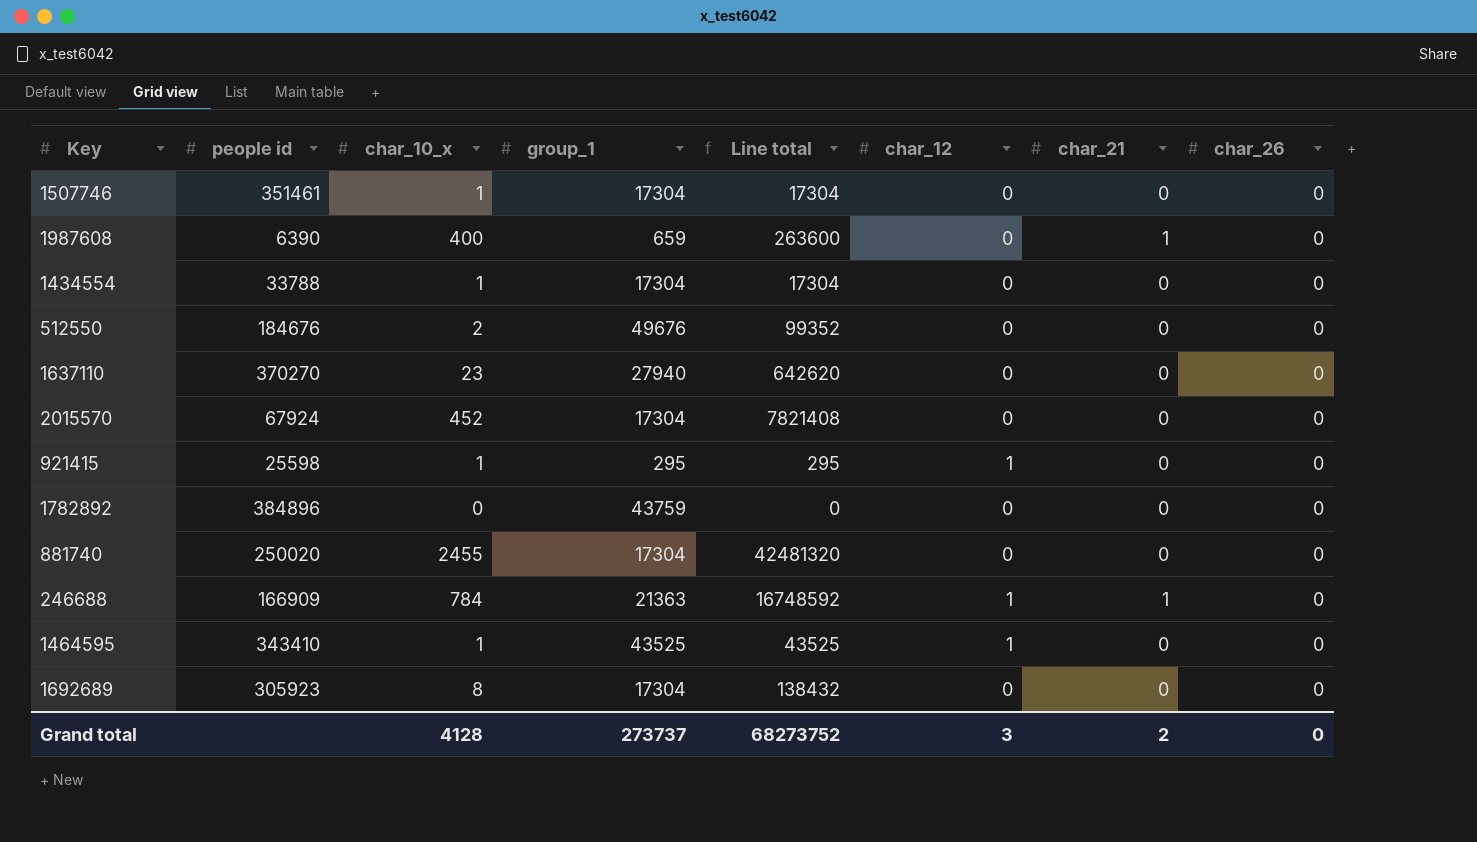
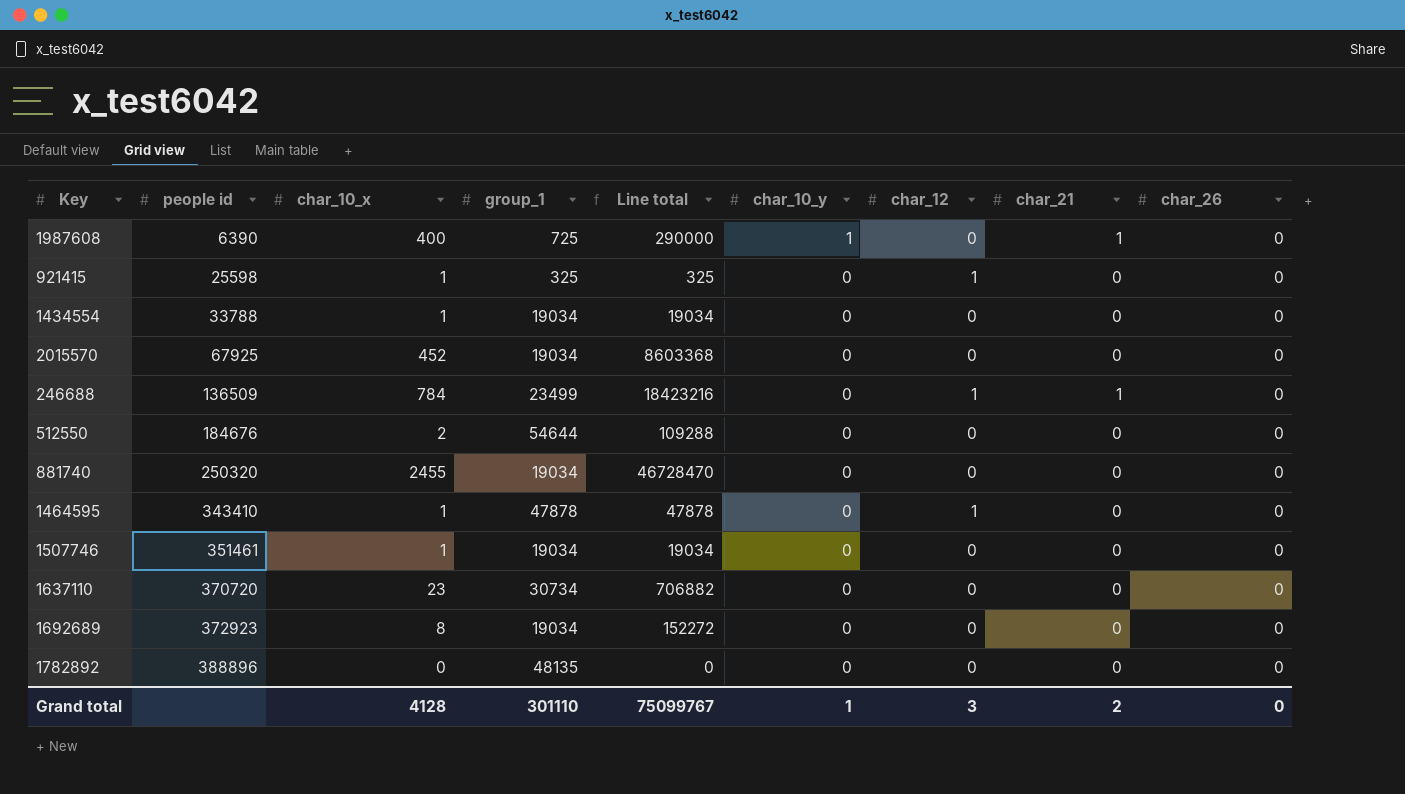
row order: none -> people id ascending
column char_10_y | position: none -> 6
1987608 | group_1: 659 -> 725
1987608 | Line total: 263600 -> 290000
921415 | group_1: 295 -> 325
921415 | Line total: 295 -> 325
1434554 | group_1: 17304 -> 19034
1434554 | Line total: 17304 -> 19034
2015570 | people id: 67924 -> 67925
2015570 | group_1: 17304 -> 19034
2015570 | Line total: 7821408 -> 8603368
246688 | people id: 166909 -> 136509
246688 | group_1: 21363 -> 23499
246688 | Line total: 16748592 -> 18423216
512550 | group_1: 49676 -> 54644
512550 | Line total: 99352 -> 109288
881740 | people id: 250020 -> 250320
881740 | group_1: 17304 -> 19034
881740 | Line total: 42481320 -> 46728470
1464595 | group_1: 43525 -> 47878
1464595 | Line total: 43525 -> 47878
1507746 | group_1: 17304 -> 19034
1507746 | Line total: 17304 -> 19034
1637110 | people id: 370270 -> 370720
1637110 | group_1: 27940 -> 30734
1637110 | Line total: 642620 -> 706882
1692689 | people id: 305923 -> 372923
1692689 | group_1: 17304 -> 19034
1692689 | Line total: 138432 -> 152272
1782892 | people id: 384896 -> 388896
1782892 | group_1: 43759 -> 48135
Grand total | group_1: 273737 -> 301110
Grand total | Line total: 68273752 -> 75099767

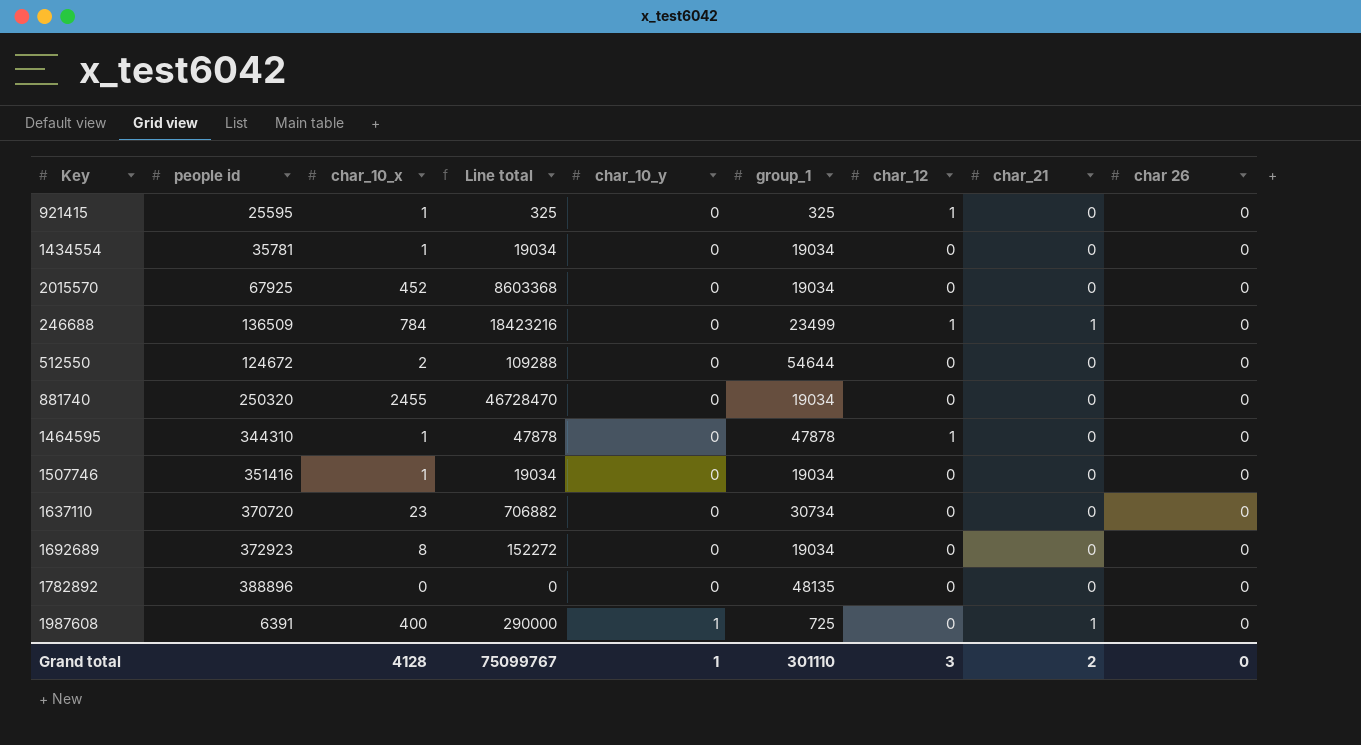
row order: people id ascending -> char_10_y ascending
column group_1 | position: 4 -> 6
column name: char_26 -> char 26
921415 | people id: 25598 -> 25595
1434554 | people id: 33788 -> 35781
512550 | people id: 184676 -> 124672
1464595 | people id: 343410 -> 344310
1507746 | people id: 351461 -> 351416
1987608 | people id: 6390 -> 6391

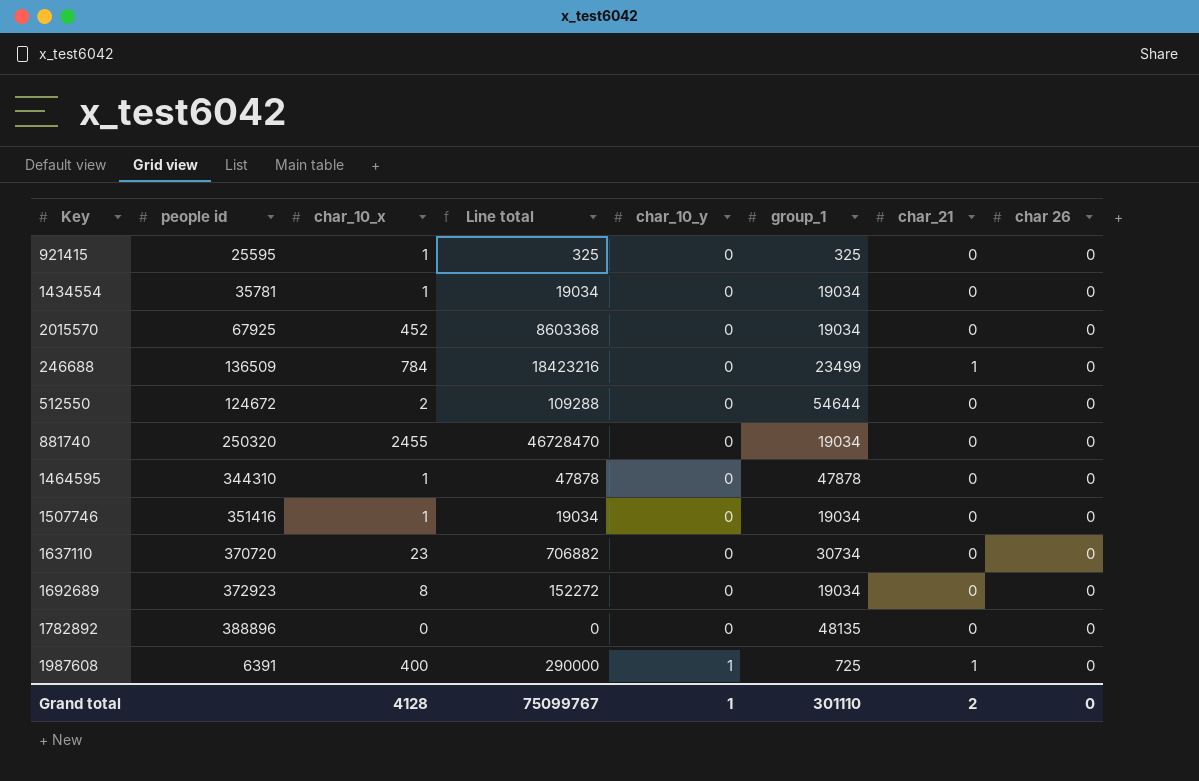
column char_12 | position: 7 -> none

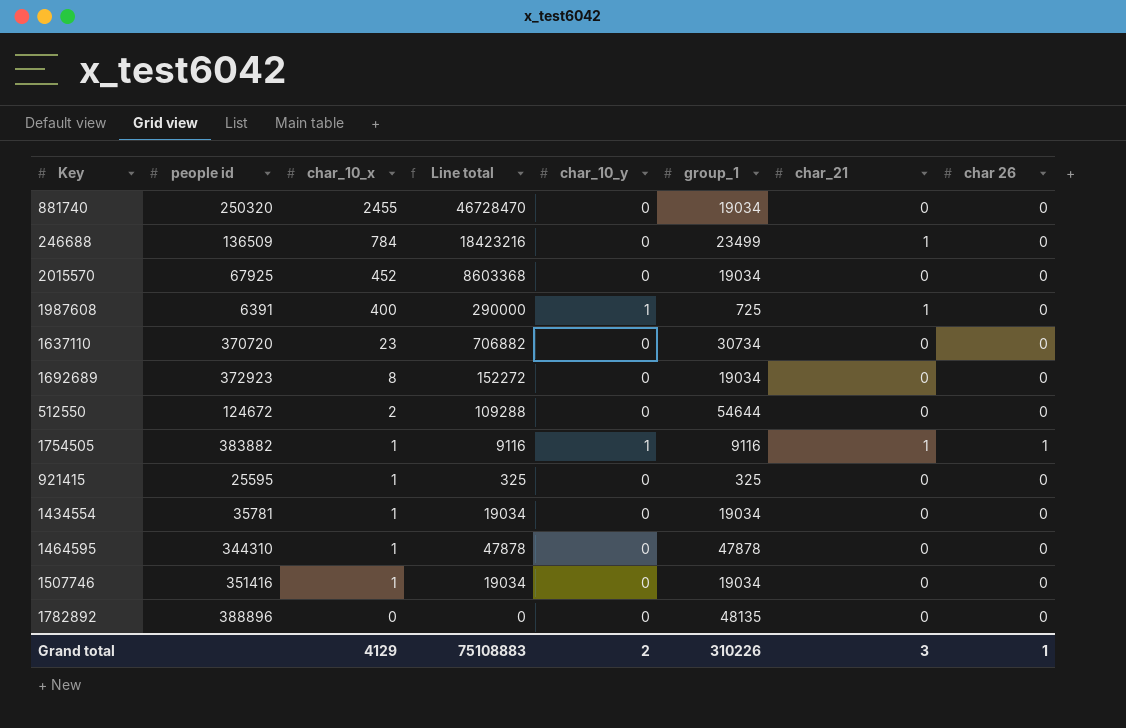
row order: char_10_y ascending -> char_10_x descending
row 1754505: none -> 383882 | 1 | 9116 | 1 | 9116 | 1 | 1
Grand total | char_10_x: 4128 -> 4129
Grand total | Line total: 75099767 -> 75108883
Grand total | char_10_y: 1 -> 2
Grand total | group_1: 301110 -> 310226
Grand total | char_21: 2 -> 3
Grand total | char 26: 0 -> 1

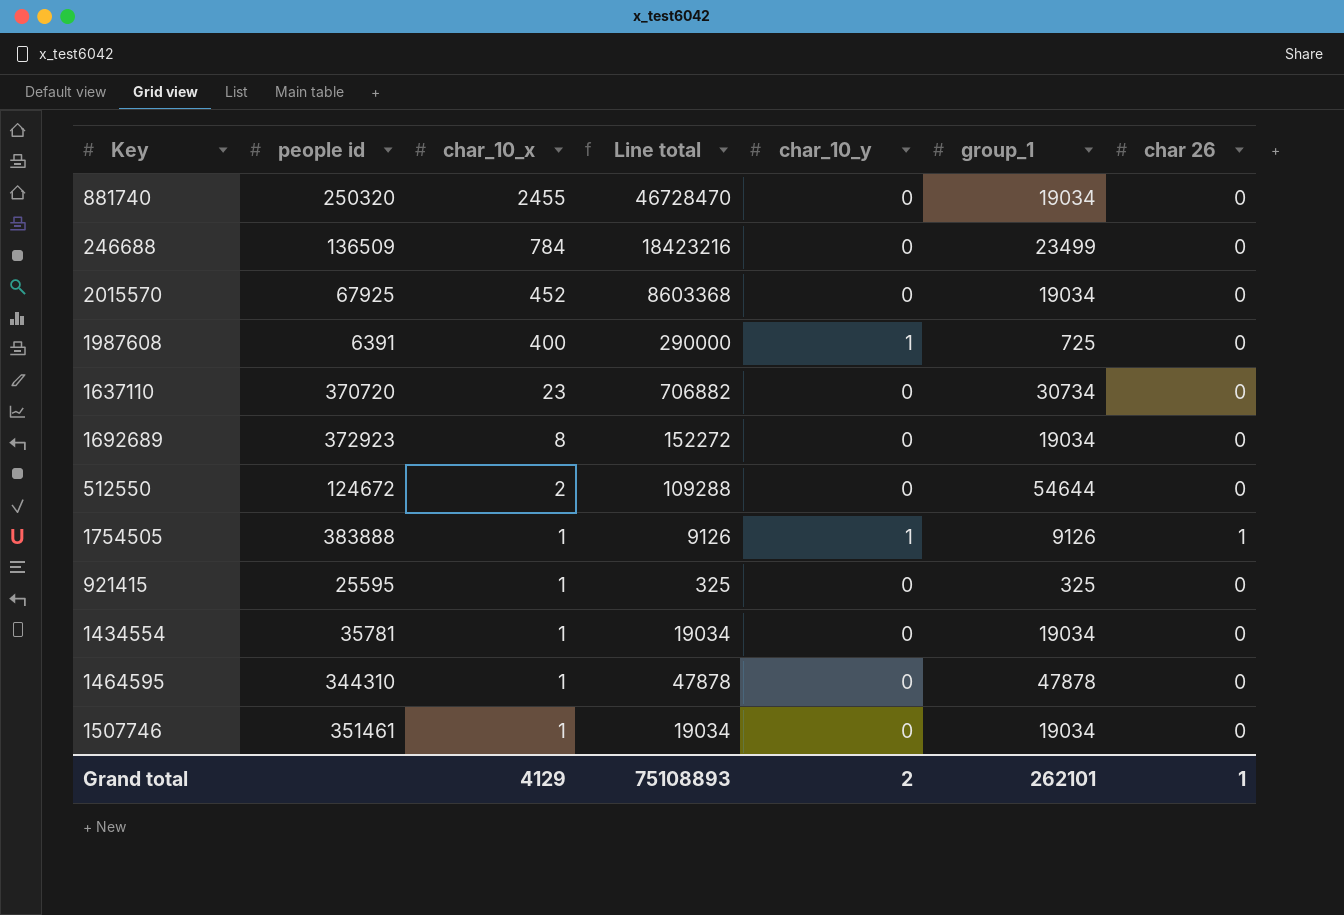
column char_21 | position: 7 -> none
row 1782892: 388896 | 0 | 0 | 0 | 48135 | 0 | 0 -> none
1754505 | people id: 383882 -> 383888
1754505 | Line total: 9116 -> 9126
1754505 | group_1: 9116 -> 9126
1507746 | people id: 351416 -> 351461
Grand total | Line total: 75108883 -> 75108893
Grand total | group_1: 310226 -> 262101

